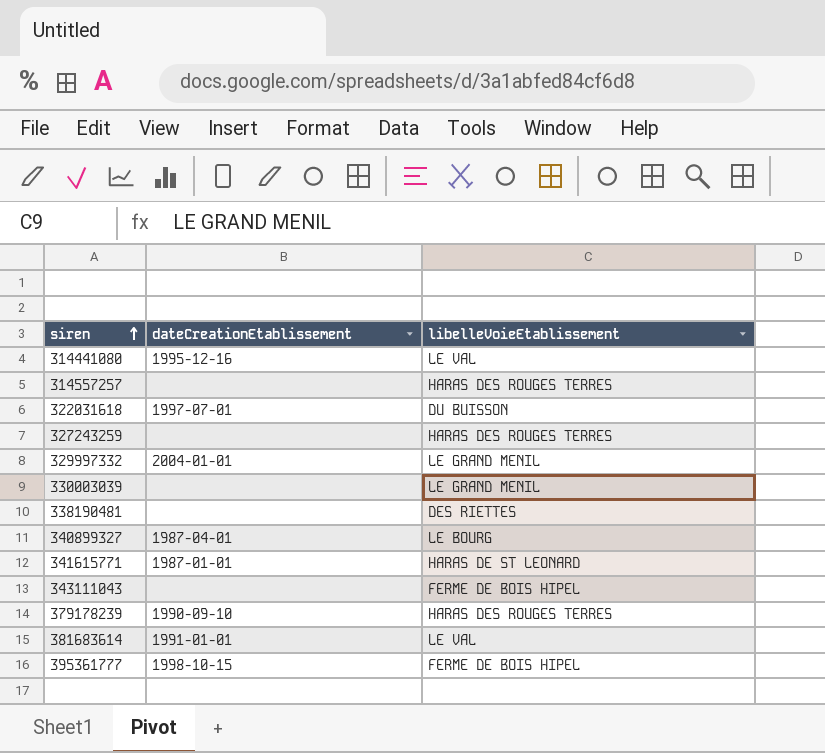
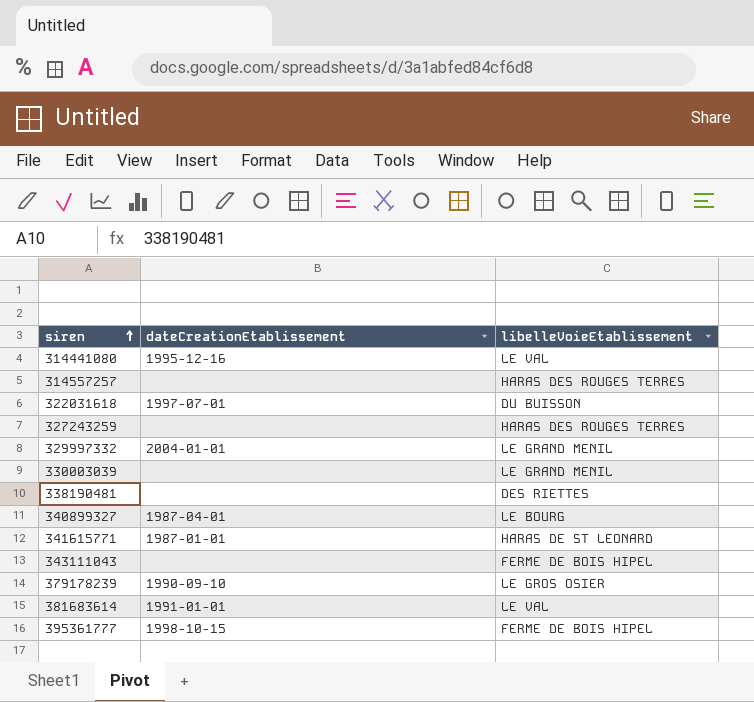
379178239 | libelleVoieEtablissement: HARAS DES ROUGES TERRES -> LE GROS OSIER

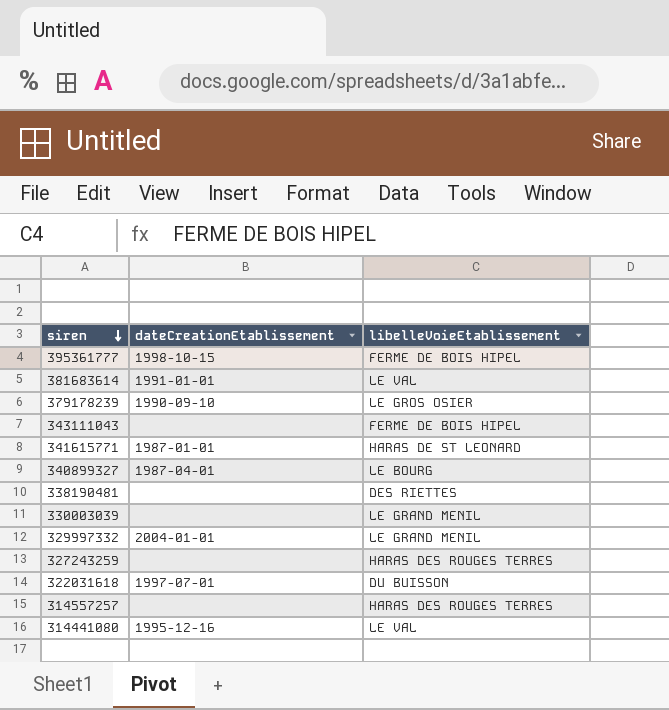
row order: siren ascending -> siren descending

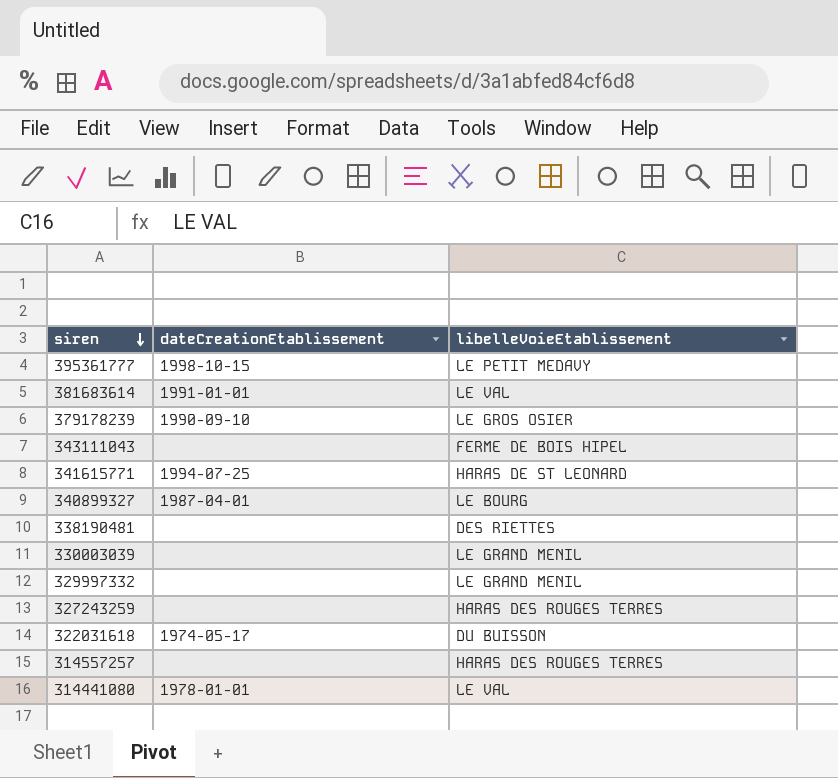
395361777 | libelleVoieEtablissement: FERME DE BOIS HIPEL -> LE PETIT MEDAVY
341615771 | dateCreationEtablissement: 1987-01-01 -> 1994-07-25
329997332 | dateCreationEtablissement: 2004-01-01 -> none
322031618 | dateCreationEtablissement: 1997-07-01 -> 1974-05-17
314441080 | dateCreationEtablissement: 1995-12-16 -> 1978-01-01

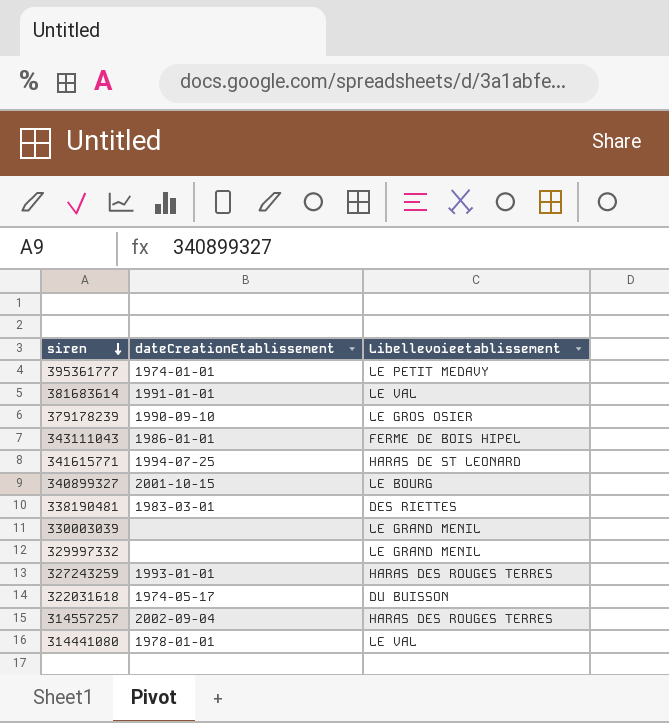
column name: libelleVoieEtablissement -> Libellevoieetablissement
395361777 | dateCreationEtablissement: 1998-10-15 -> 1974-01-01
343111043 | dateCreationEtablissement: none -> 1986-01-01
340899327 | dateCreationEtablissement: 1987-04-01 -> 2001-10-15
338190481 | dateCreationEtablissement: none -> 1983-03-01
327243259 | dateCreationEtablissement: none -> 1993-01-01
314557257 | dateCreationEtablissement: none -> 2002-09-04

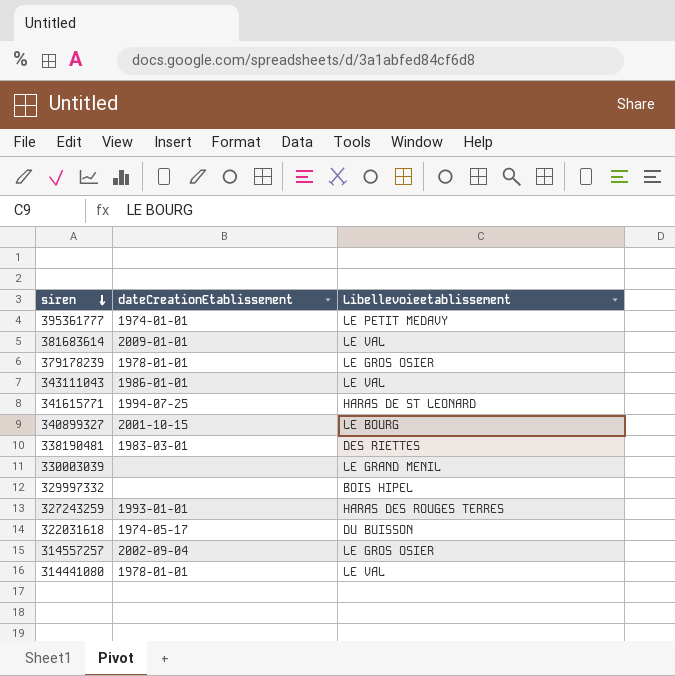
381683614 | dateCreationEtablissement: 1991-01-01 -> 2009-01-01
379178239 | dateCreationEtablissement: 1990-09-10 -> 1978-01-01
343111043 | Libellevoieetablissement: FERME DE BOIS HIPEL -> LE VAL
329997332 | Libellevoieetablissement: LE GRAND MENIL -> BOIS HIPEL
314557257 | Libellevoieetablissement: HARAS DES ROUGES TERRES -> LE GROS OSIER

